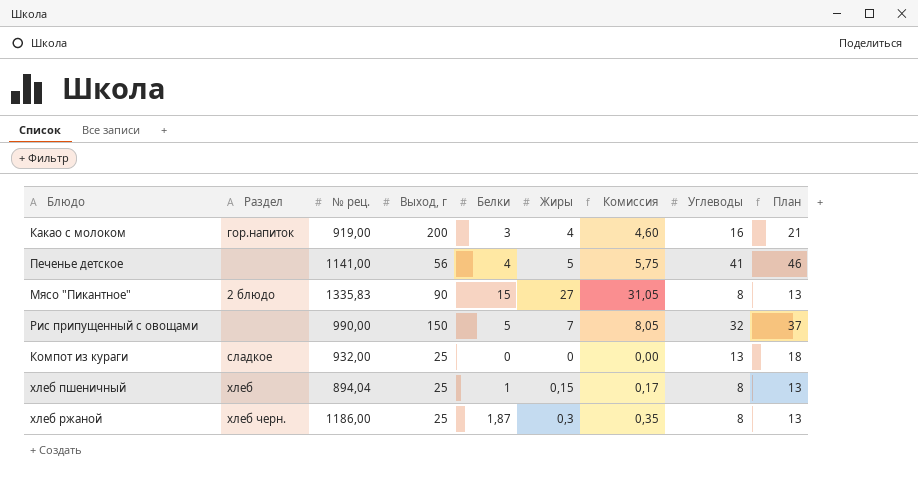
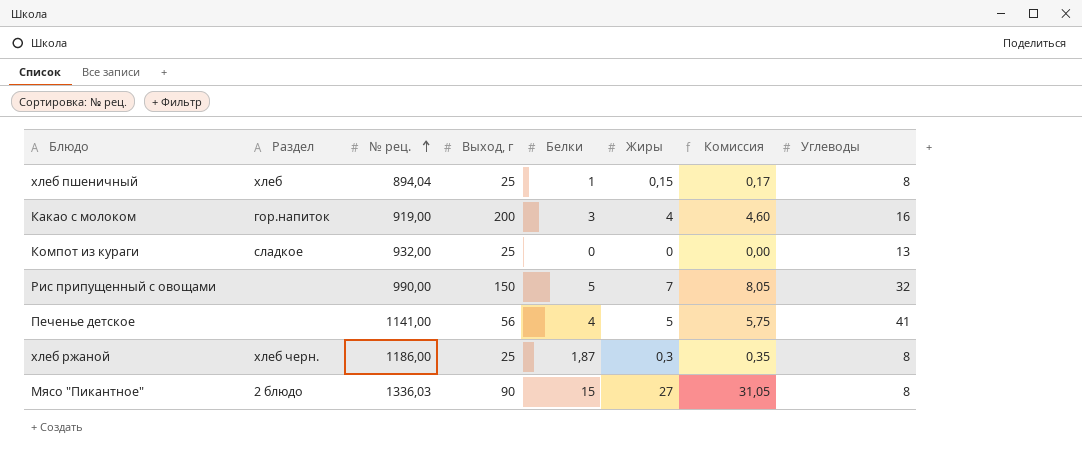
row order: none -> № рец. ascending
column План | formula: [Углеводы] + 5 -> none
Мясо "Пикантное" | № рец.: 1335,83 -> 1336,03

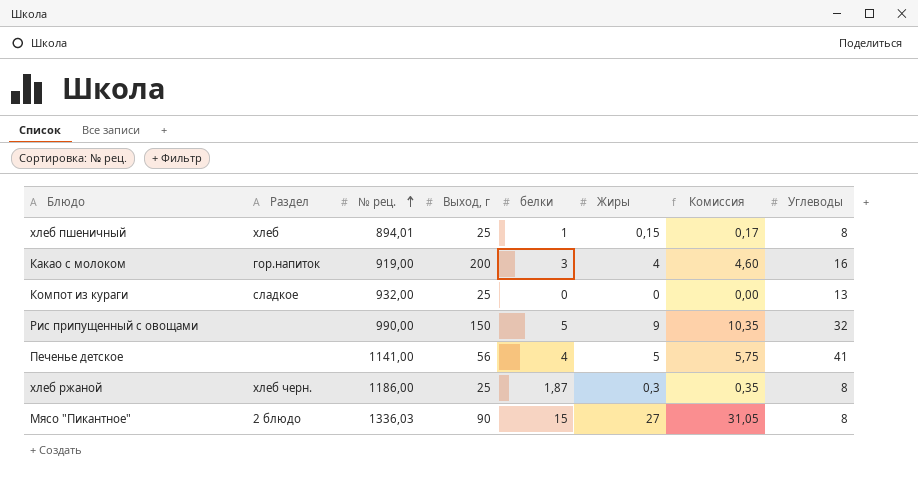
column name: Белки -> белки
хлеб пшеничный | № рец.: 894,04 -> 894,01
Рис припущенный с овощами | Жиры: 7 -> 9
Рис припущенный с овощами | Комиссия: 8,05 -> 10,35

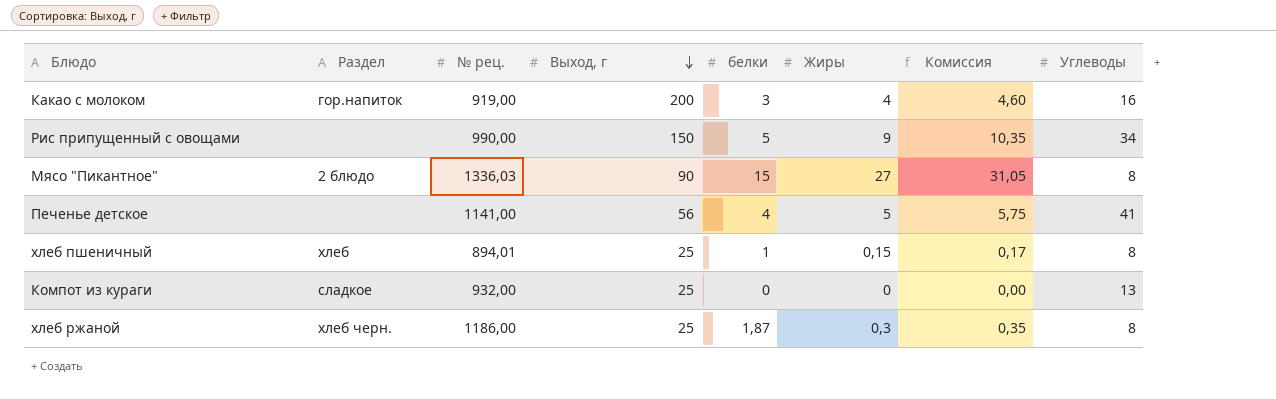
row order: № рец. ascending -> Выход, г descending
Рис припущенный с овощами | Углеводы: 32 -> 34

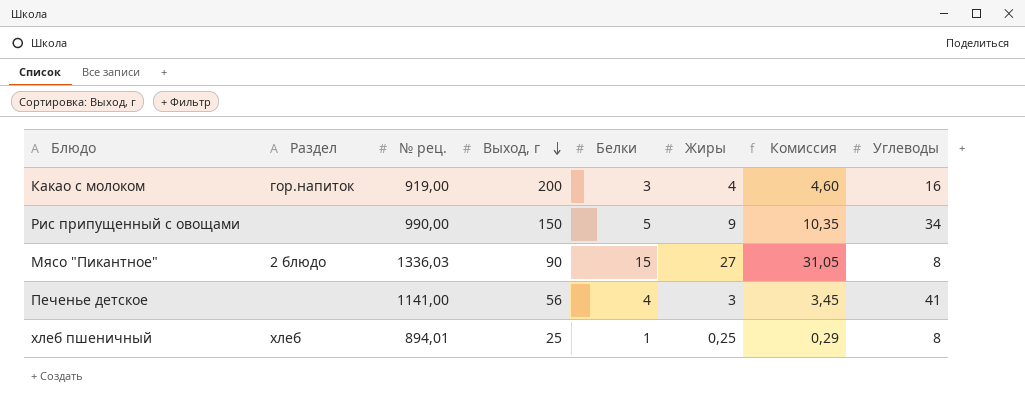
column name: белки -> Белки
row Компот из кураги: сладкое | 932,00 | 25 | 0 | 0 | 0,00 | 13 -> none
row хлеб ржаной: хлеб черн. | 1186,00 | 25 | 1,87 | 0,3 | 0,35 | 8 -> none
Печенье детское | Жиры: 5 -> 3
Печенье детское | Комиссия: 5,75 -> 3,45
хлеб пшеничный | Жиры: 0,15 -> 0,25
хлеб пшеничный | Комиссия: 0,17 -> 0,29

